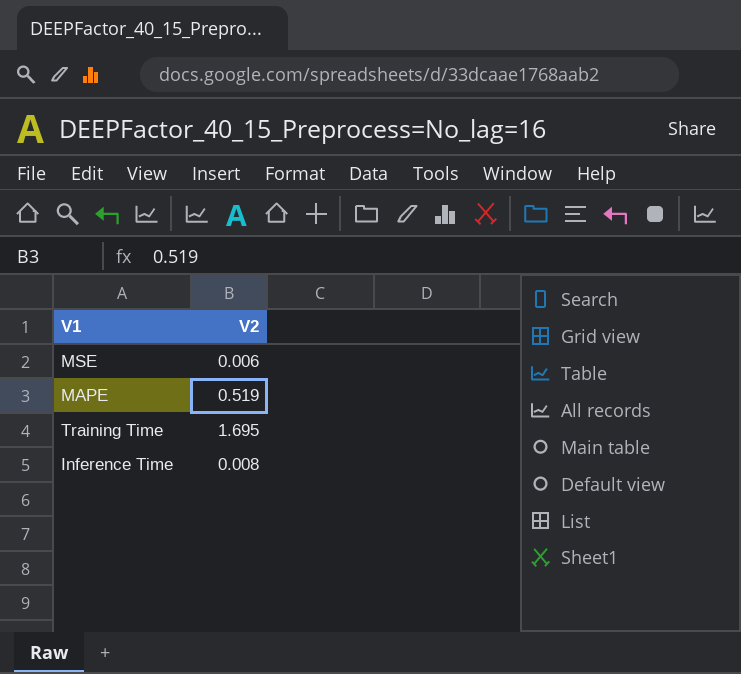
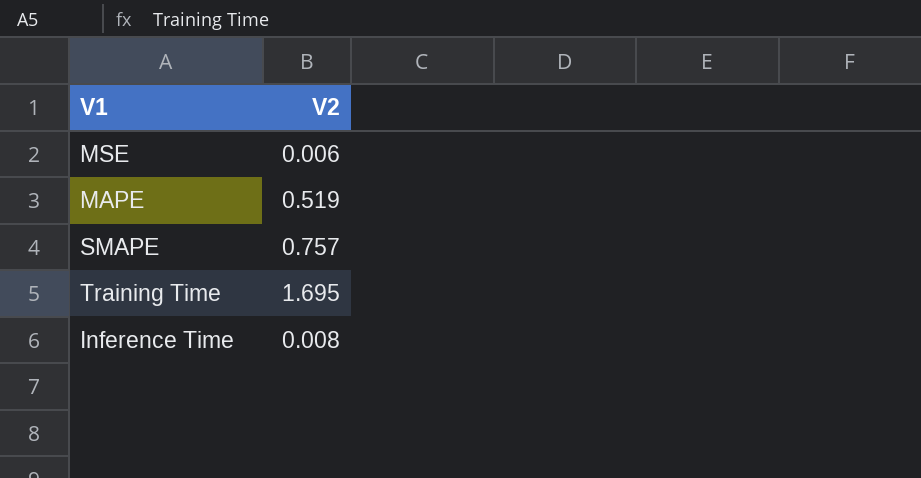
row SMAPE: none -> 0.757

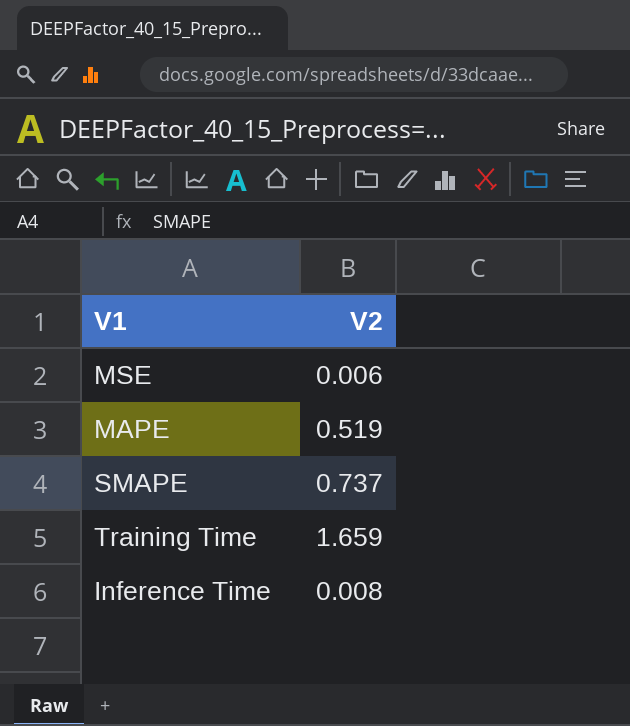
SMAPE | V2: 0.757 -> 0.737
Training Time | V2: 1.695 -> 1.659

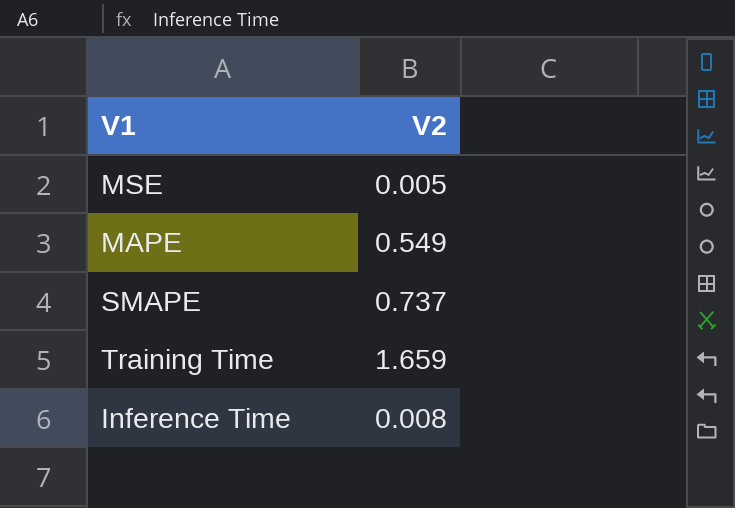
MSE | V2: 0.006 -> 0.005
MAPE | V2: 0.519 -> 0.549

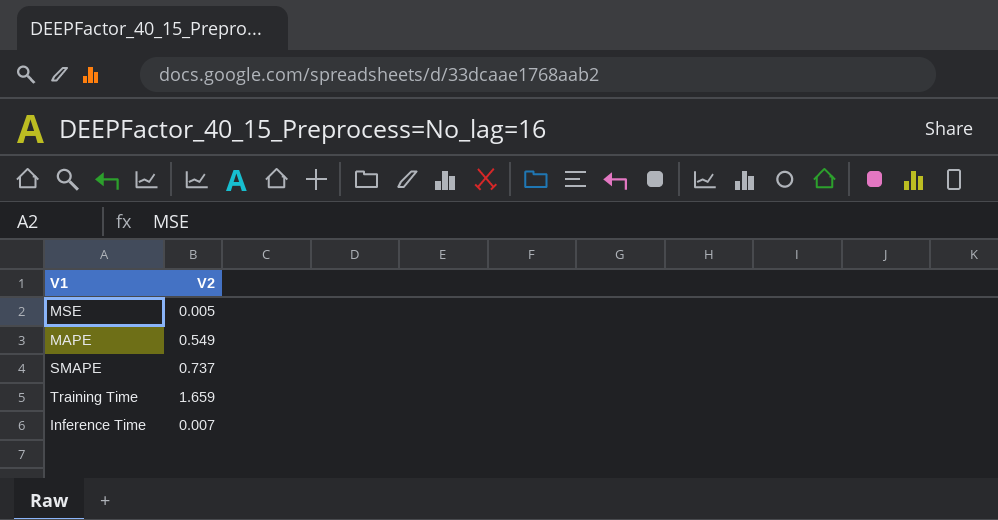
Inference Time | V2: 0.008 -> 0.007

